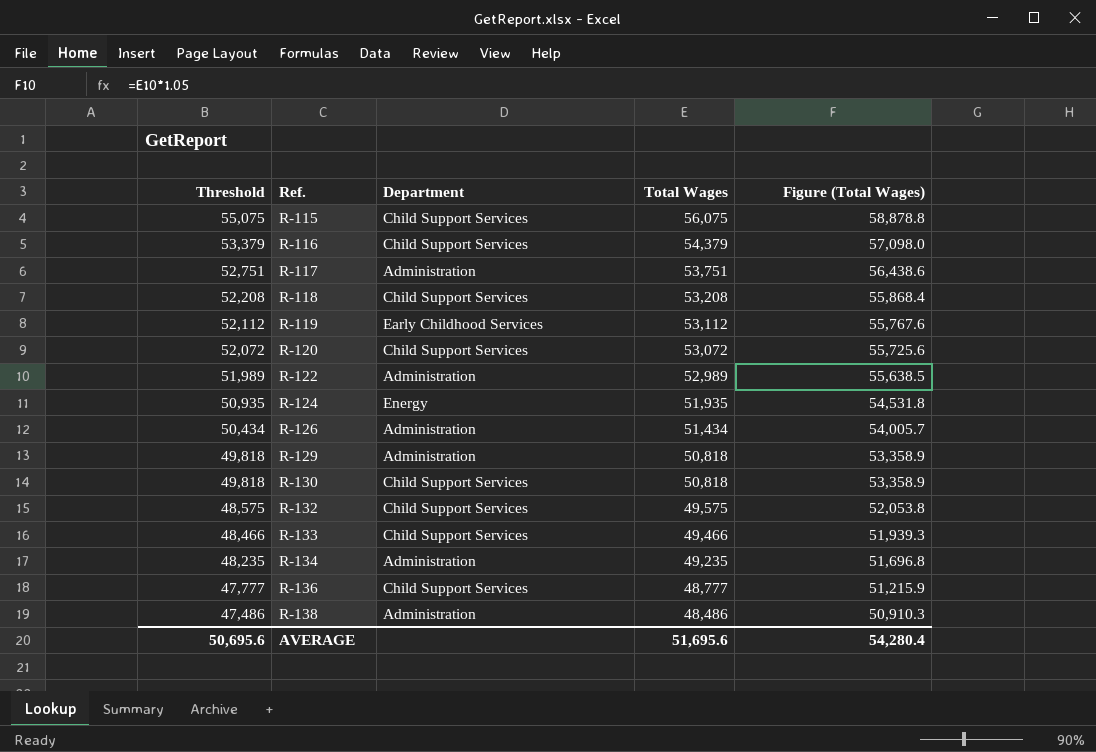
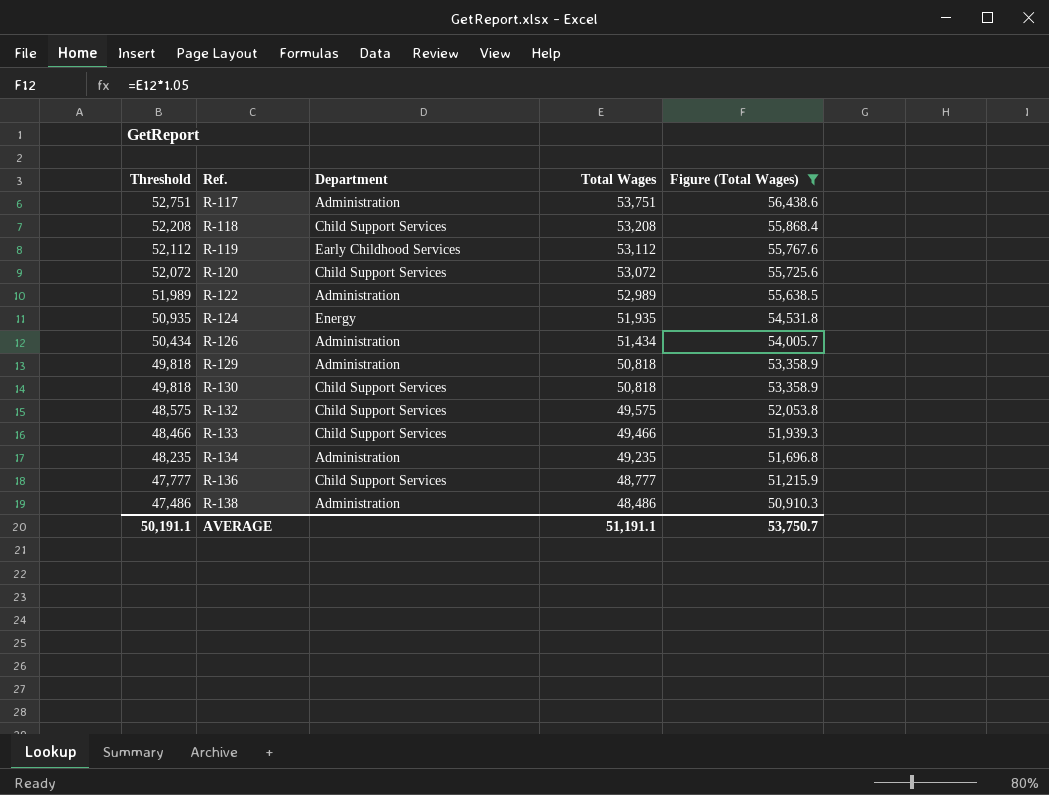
filter: none -> Figure (Total Wages) <= 56,438.6
AVERAGE | Threshold: 50,695.6 -> 50,191.1
AVERAGE | Total Wages: 51,695.6 -> 51,191.1
AVERAGE | Figure (Total Wages): 54,280.4 -> 53,750.7

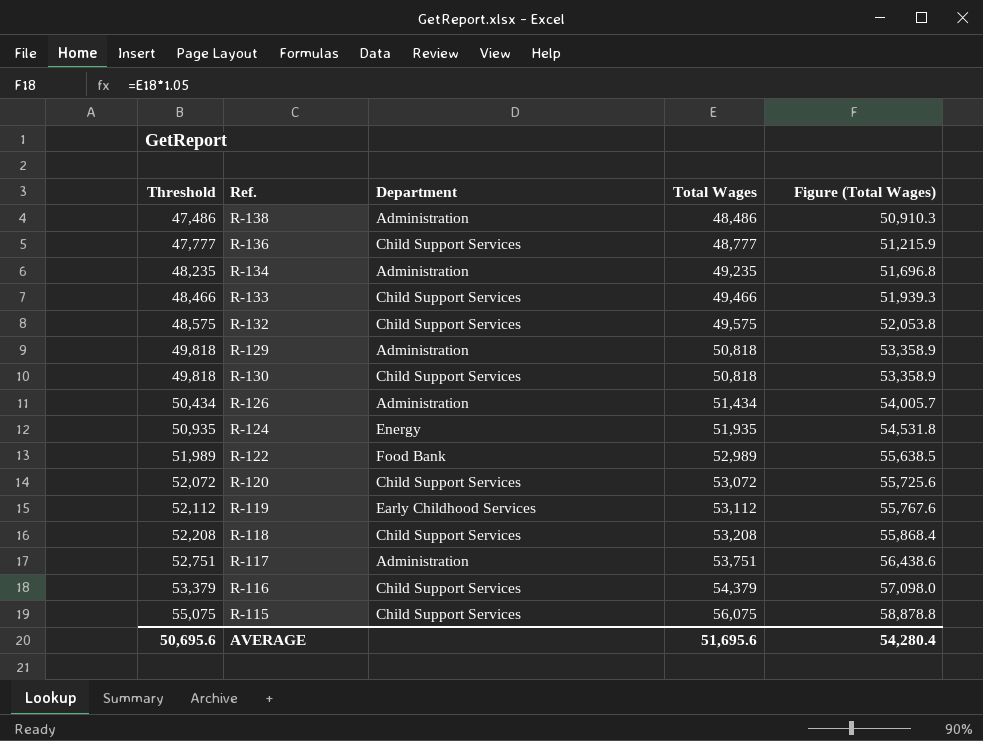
filter: Figure (Total Wages) <= 56,438.6 -> none
row order: Threshold descending -> Threshold ascending
R-122 | Department: Administration -> Food Bank
AVERAGE | Threshold: 50,191.1 -> 50,695.6
AVERAGE | Total Wages: 51,191.1 -> 51,695.6
AVERAGE | Figure (Total Wages): 53,750.7 -> 54,280.4

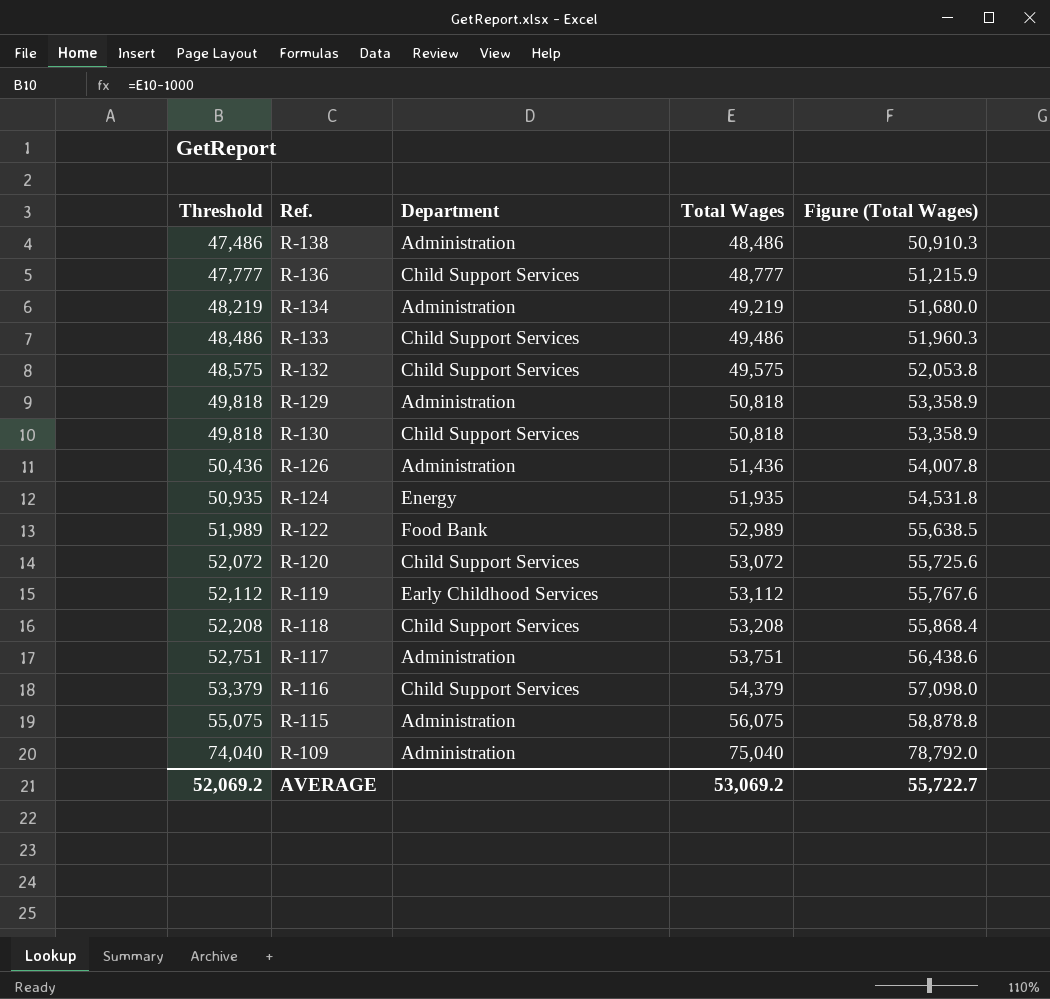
R-134 | Threshold: 48,235 -> 48,219
R-134 | Total Wages: 49,235 -> 49,219
R-134 | Figure (Total Wages): 51,696.8 -> 51,680.0
R-133 | Threshold: 48,466 -> 48,486
R-133 | Total Wages: 49,466 -> 49,486
R-133 | Figure (Total Wages): 51,939.3 -> 51,960.3
R-126 | Threshold: 50,434 -> 50,436
R-126 | Total Wages: 51,434 -> 51,436
R-126 | Figure (Total Wages): 54,005.7 -> 54,007.8
R-115 | Department: Child Support Services -> Administration
row R-109: none -> 74,040 | Administration | 75,040 | 78,792.0
AVERAGE | Threshold: 50,695.6 -> 52,069.2
AVERAGE | Total Wages: 51,695.6 -> 53,069.2
AVERAGE | Figure (Total Wages): 54,280.4 -> 55,722.7

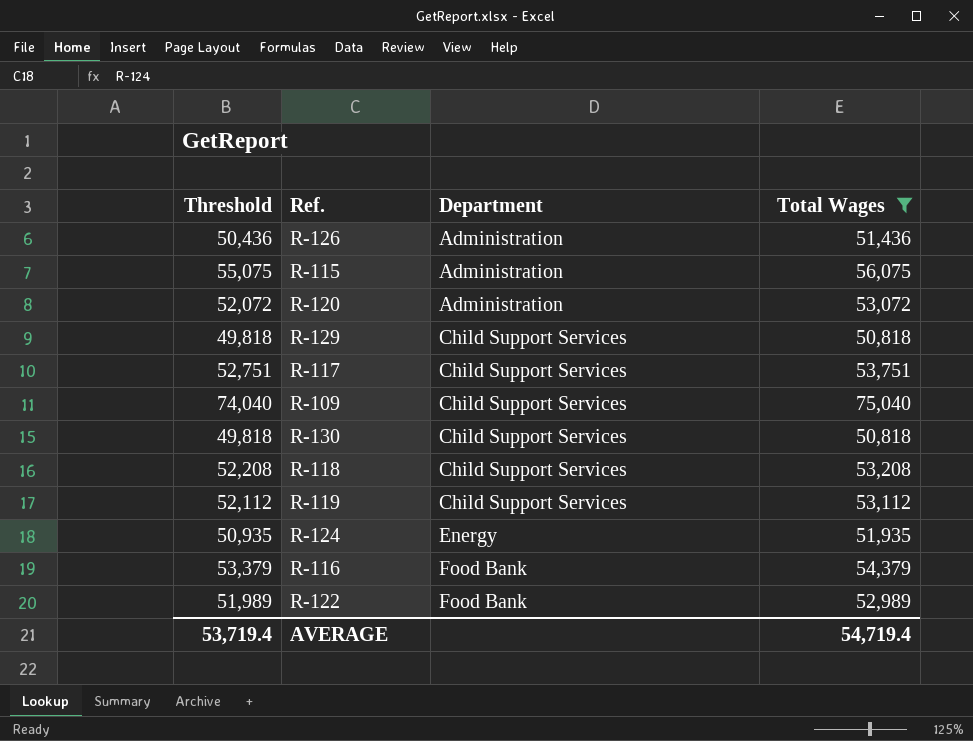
filter: none -> Total Wages >= 50,818
row order: Threshold ascending -> Department ascending
column Figure (Total Wages) | formula: [Total Wages] * 1.05 -> none
R-120 | Department: Child Support Services -> Administration
R-129 | Department: Administration -> Child Support Services
R-117 | Department: Administration -> Child Support Services
R-109 | Department: Administration -> Child Support Services
R-119 | Department: Early Childhood Services -> Child Support Services
R-116 | Department: Child Support Services -> Food Bank
AVERAGE | Threshold: 52,069.2 -> 53,719.4
AVERAGE | Total Wages: 53,069.2 -> 54,719.4

